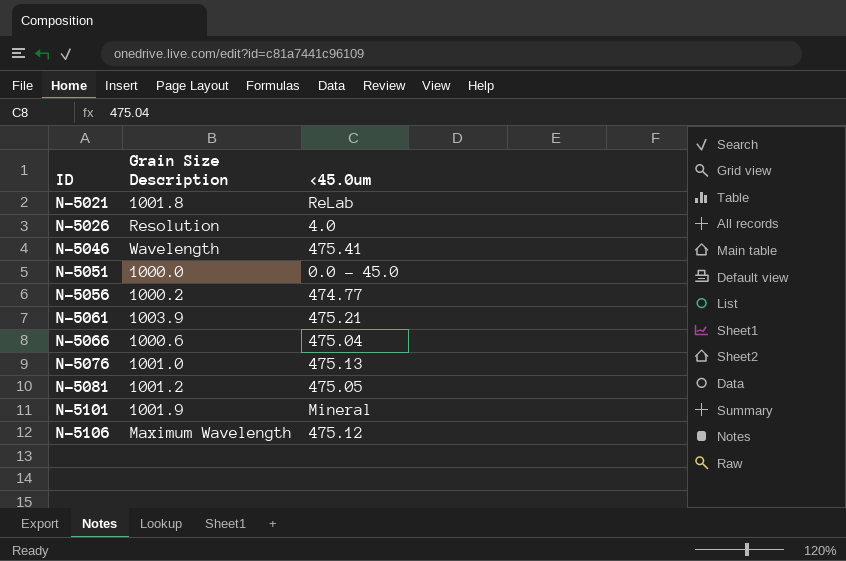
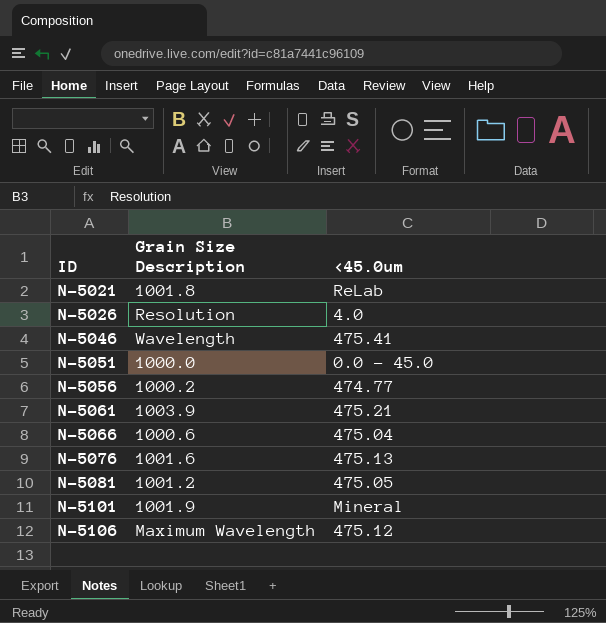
N-5076 | Grain Size Description: 1001.0 -> 1001.6

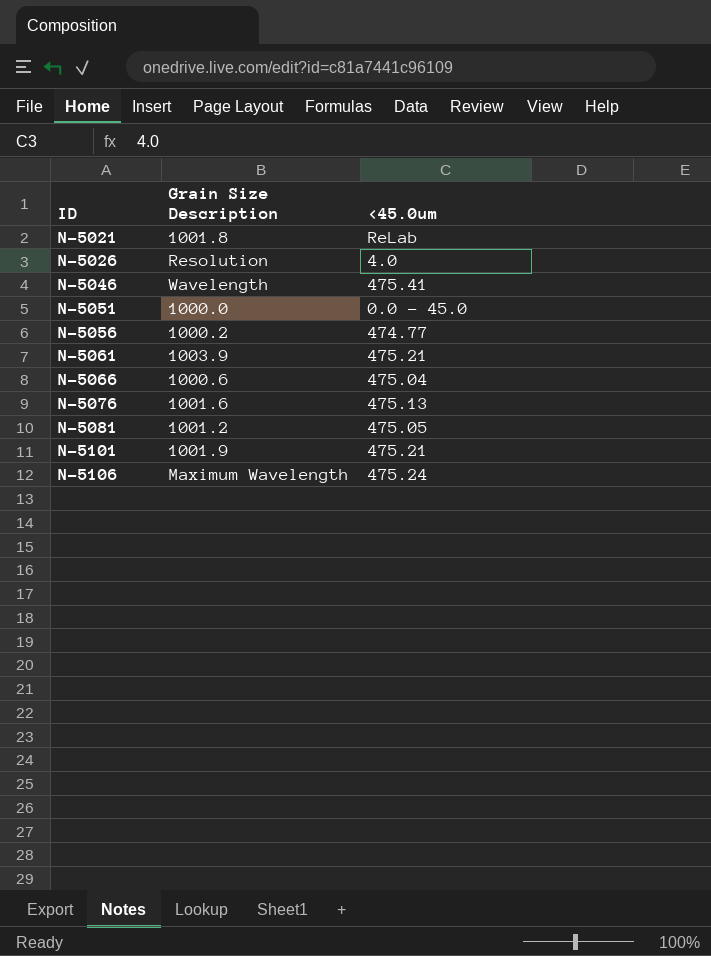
N-5101 | <45.0um: Mineral -> 475.21
N-5106 | <45.0um: 475.12 -> 475.24

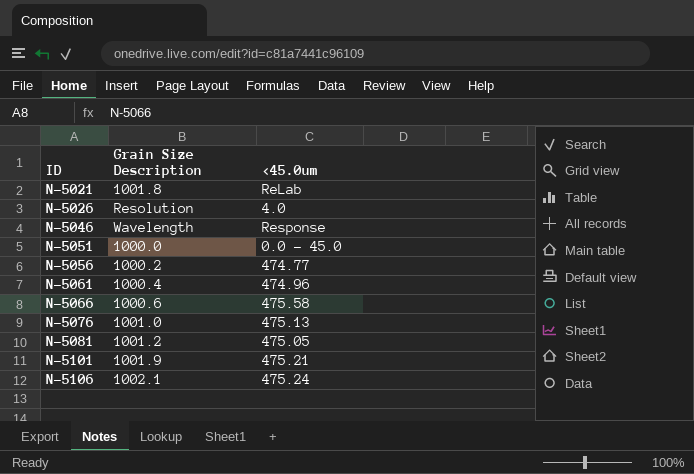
N-5046 | <45.0um: 475.41 -> Response
N-5061 | Grain Size Description: 1003.9 -> 1000.4
N-5061 | <45.0um: 475.21 -> 474.96
N-5066 | <45.0um: 475.04 -> 475.58
N-5076 | Grain Size Description: 1001.6 -> 1001.0
N-5106 | Grain Size Description: Maximum Wavelength -> 1002.1

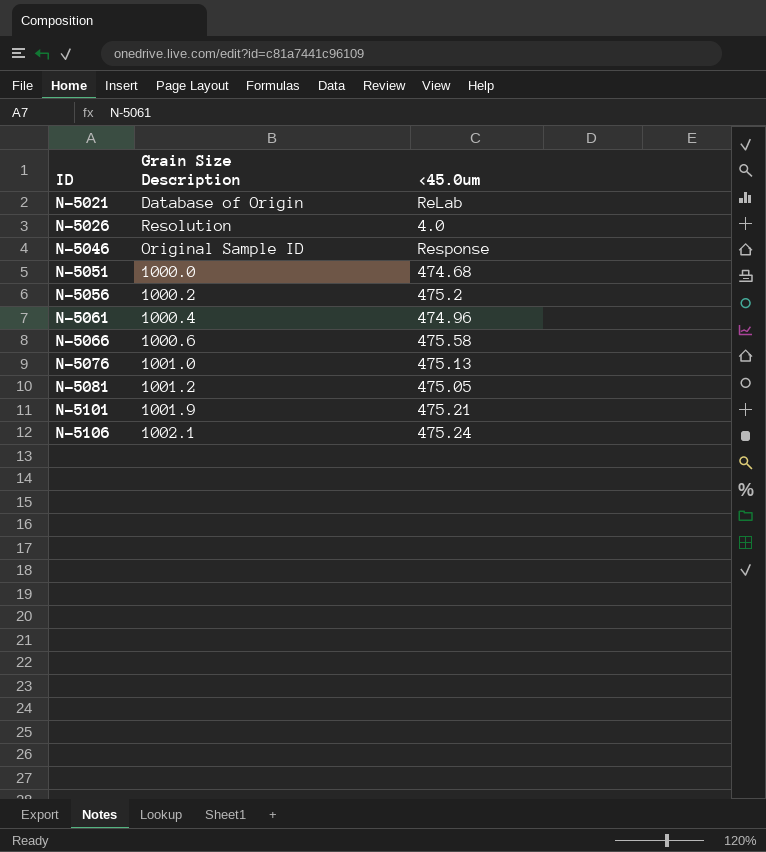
N-5021 | Grain Size Description: 1001.8 -> Database of Origin
N-5046 | Grain Size Description: Wavelength -> Original Sample ID
N-5051 | <45.0um: 0.0 - 45.0 -> 474.68
N-5056 | <45.0um: 474.77 -> 475.2

